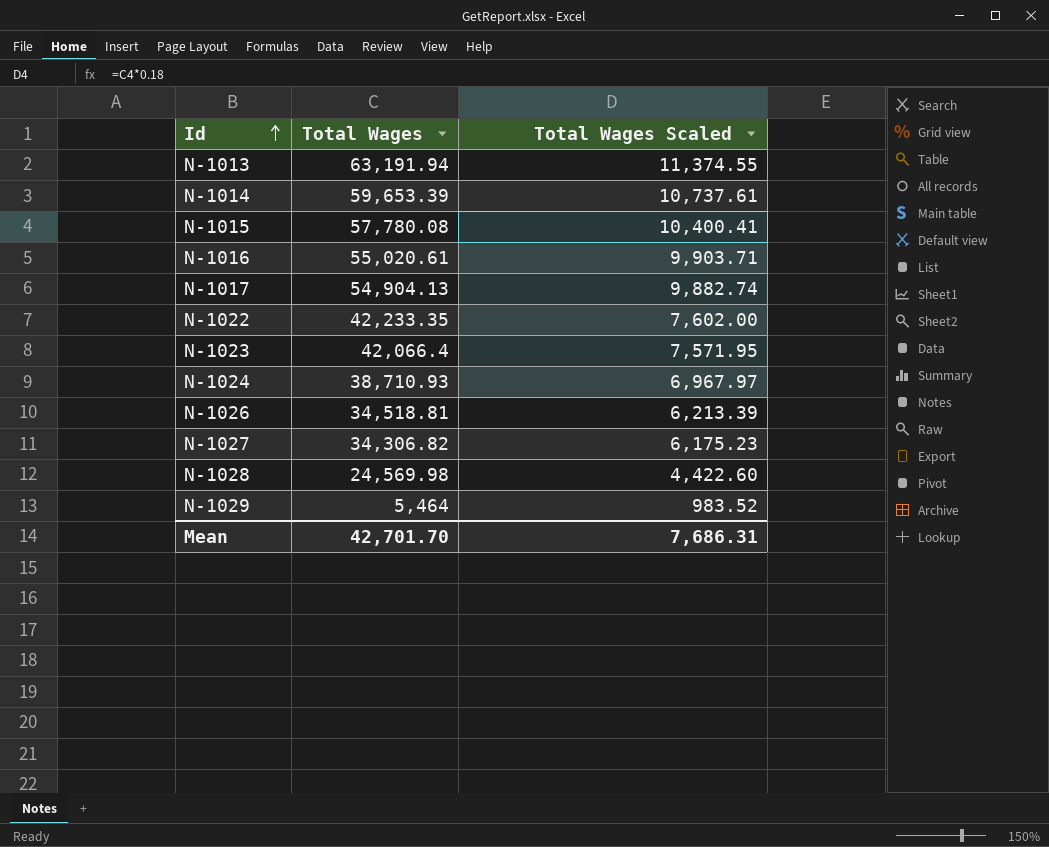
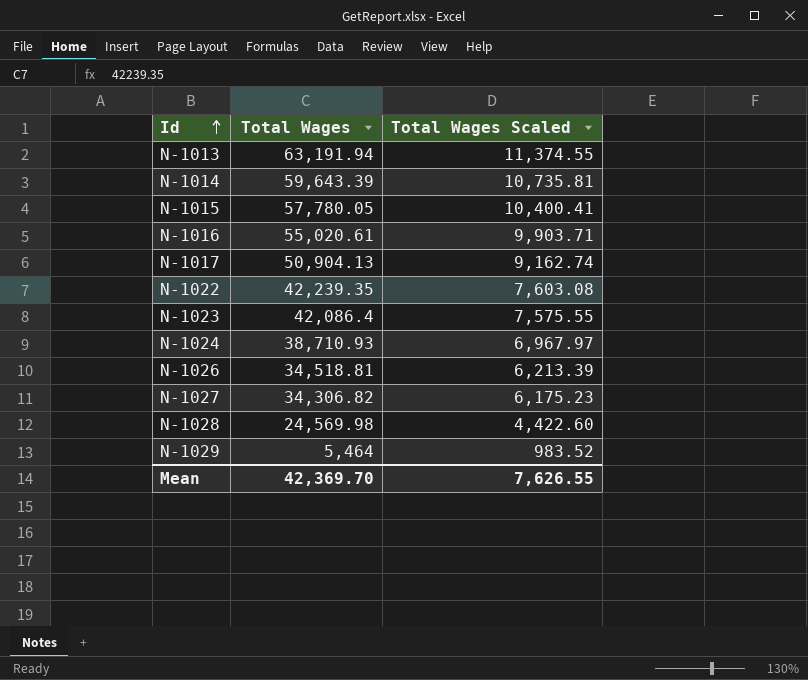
N-1014 | Total Wages: 59,653.39 -> 59,643.39
N-1014 | Total Wages Scaled: 10,737.61 -> 10,735.81
N-1015 | Total Wages: 57,780.08 -> 57,780.05
N-1017 | Total Wages: 54,904.13 -> 50,904.13
N-1017 | Total Wages Scaled: 9,882.74 -> 9,162.74
N-1022 | Total Wages: 42,233.35 -> 42,239.35
N-1022 | Total Wages Scaled: 7,602.00 -> 7,603.08
N-1023 | Total Wages: 42,066.4 -> 42,086.4
N-1023 | Total Wages Scaled: 7,571.95 -> 7,575.55
Mean | Total Wages: 42,701.70 -> 42,369.70
Mean | Total Wages Scaled: 7,686.31 -> 7,626.55

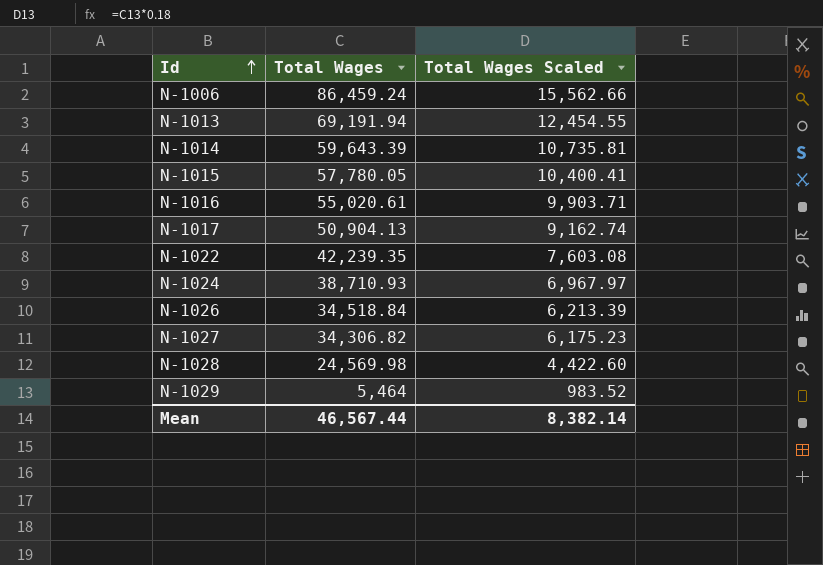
row N-1023: 42,086.4 | 7,575.55 -> none
row N-1006: none -> 86,459.24 | 15,562.66
N-1013 | Total Wages: 63,191.94 -> 69,191.94
N-1013 | Total Wages Scaled: 11,374.55 -> 12,454.55
N-1026 | Total Wages: 34,518.81 -> 34,518.84
Mean | Total Wages: 42,369.70 -> 46,567.44
Mean | Total Wages Scaled: 7,626.55 -> 8,382.14

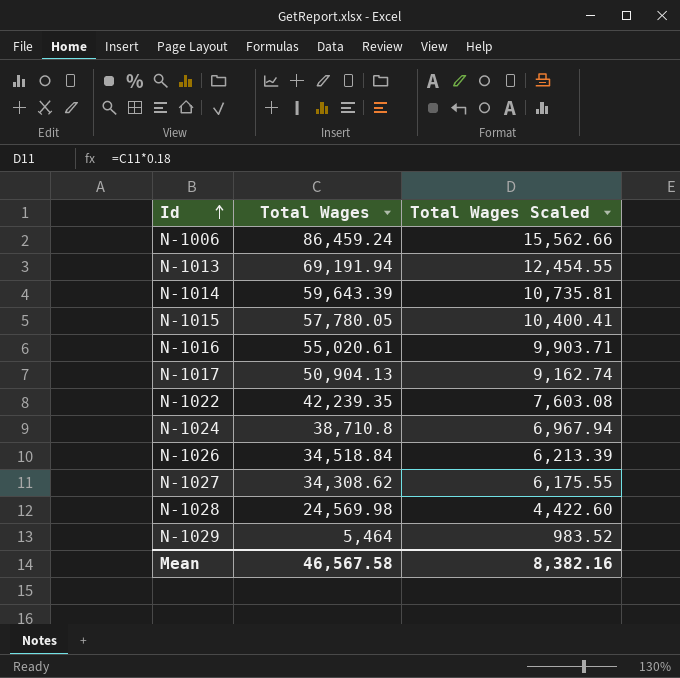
N-1024 | Total Wages: 38,710.93 -> 38,710.8
N-1024 | Total Wages Scaled: 6,967.97 -> 6,967.94
N-1027 | Total Wages: 34,306.82 -> 34,308.62
N-1027 | Total Wages Scaled: 6,175.23 -> 6,175.55
Mean | Total Wages: 46,567.44 -> 46,567.58
Mean | Total Wages Scaled: 8,382.14 -> 8,382.16

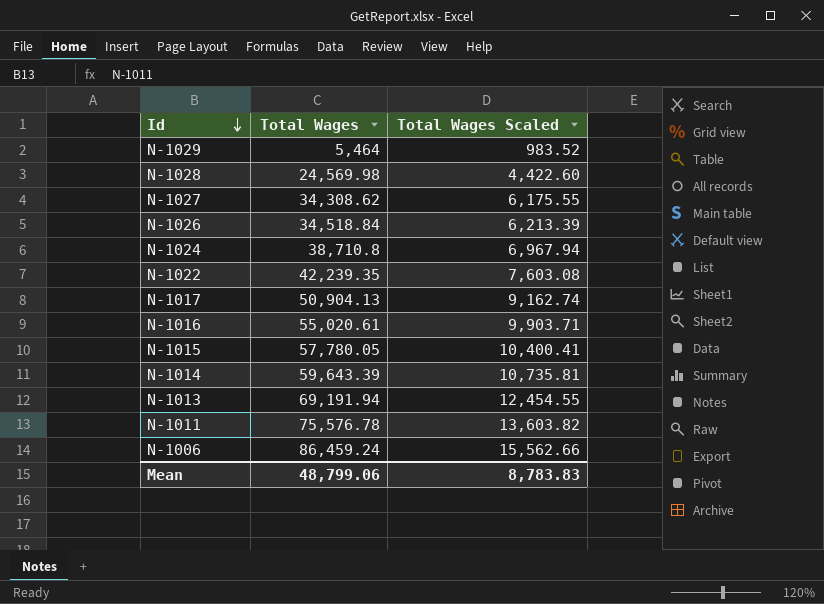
row order: Id ascending -> Id descending
row N-1011: none -> 75,576.78 | 13,603.82
Mean | Total Wages: 46,567.58 -> 48,799.06
Mean | Total Wages Scaled: 8,382.16 -> 8,783.83

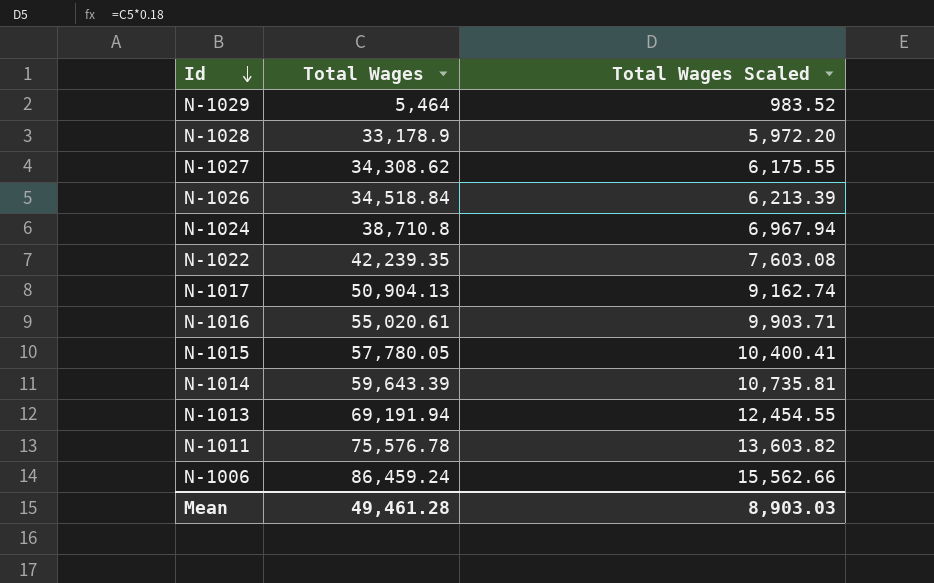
N-1028 | Total Wages: 24,569.98 -> 33,178.9
N-1028 | Total Wages Scaled: 4,422.60 -> 5,972.20
Mean | Total Wages: 48,799.06 -> 49,461.28
Mean | Total Wages Scaled: 8,783.83 -> 8,903.03

